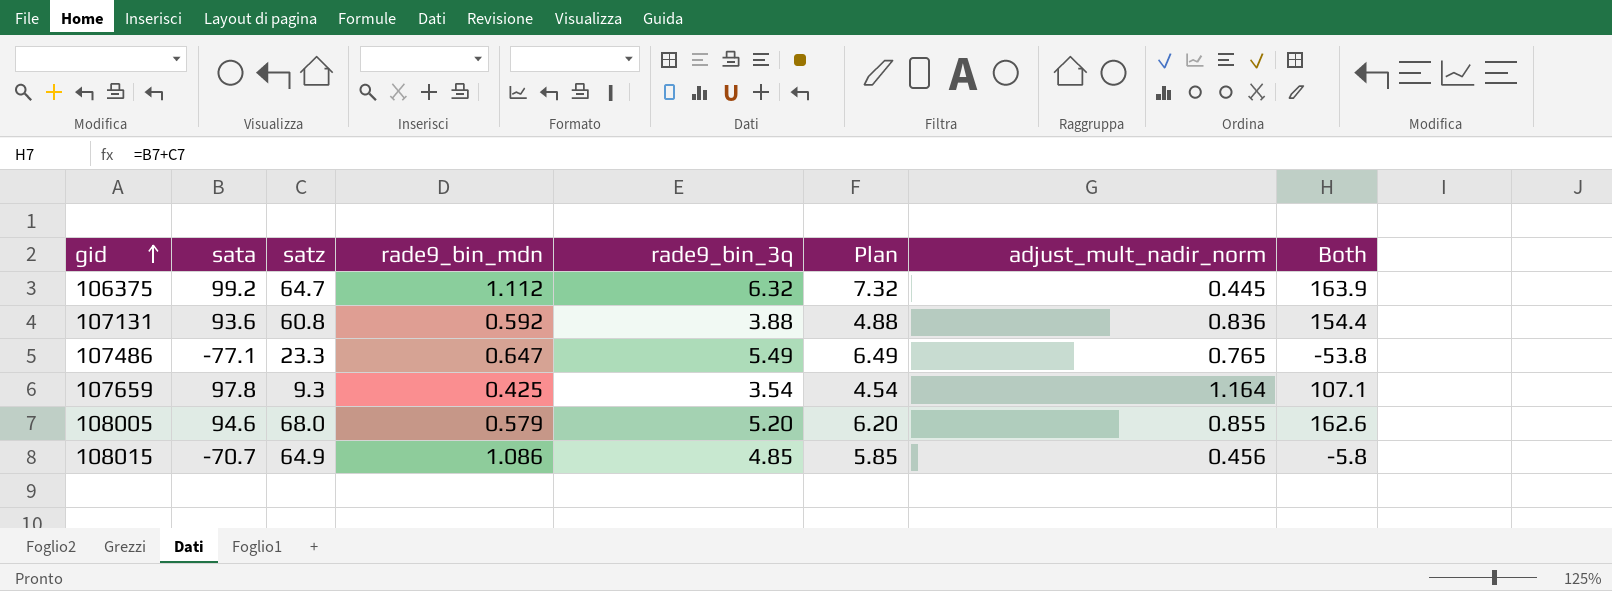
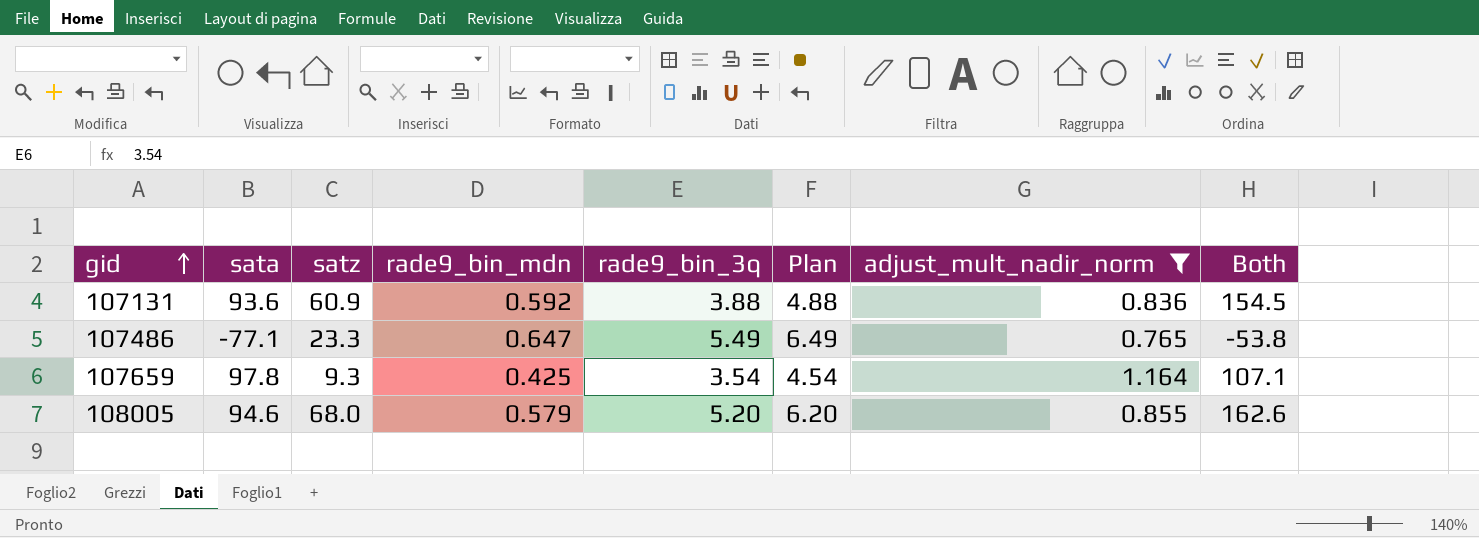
filter: none -> adjust_mult_nadir_norm >= 0.765
107131 | satz: 60.8 -> 60.9
107131 | Both: 154.4 -> 154.5

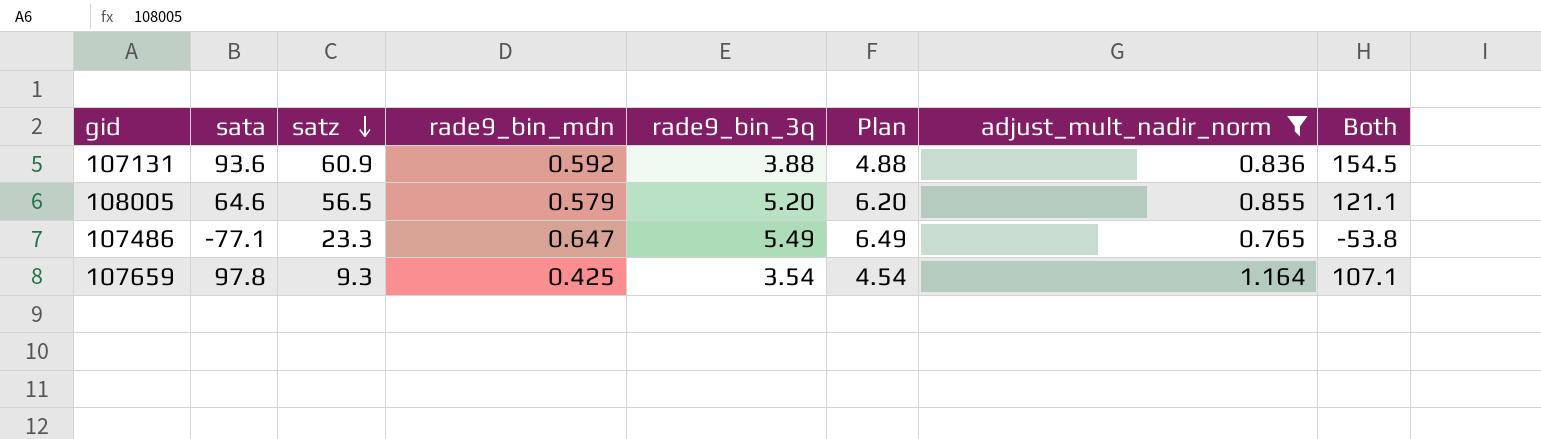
row order: gid ascending -> satz descending
108005 | sata: 94.6 -> 64.6
108005 | satz: 68.0 -> 56.5
108005 | Both: 162.6 -> 121.1

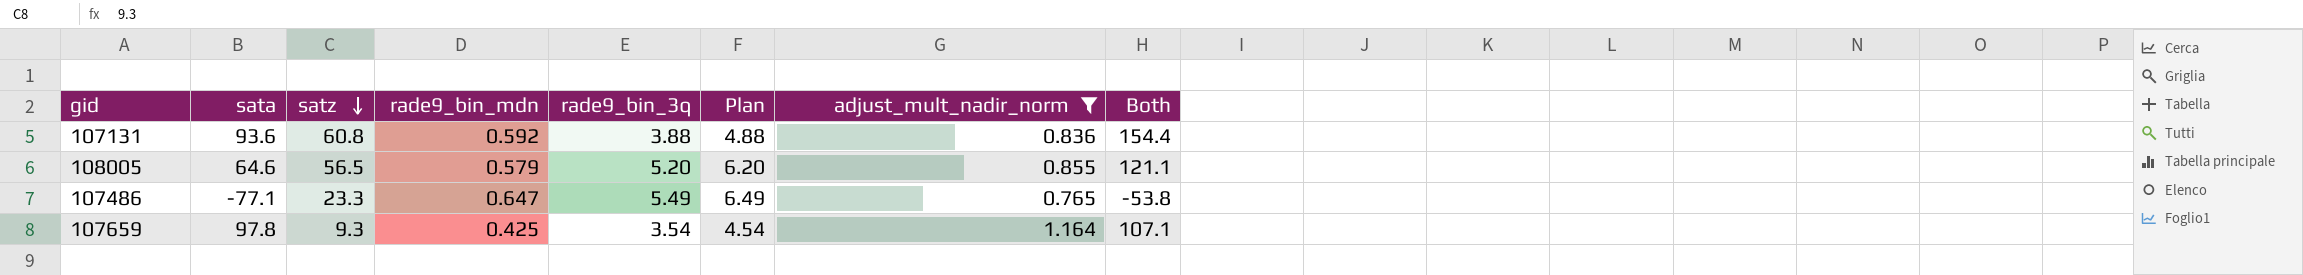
107131 | satz: 60.9 -> 60.8
107131 | Both: 154.5 -> 154.4

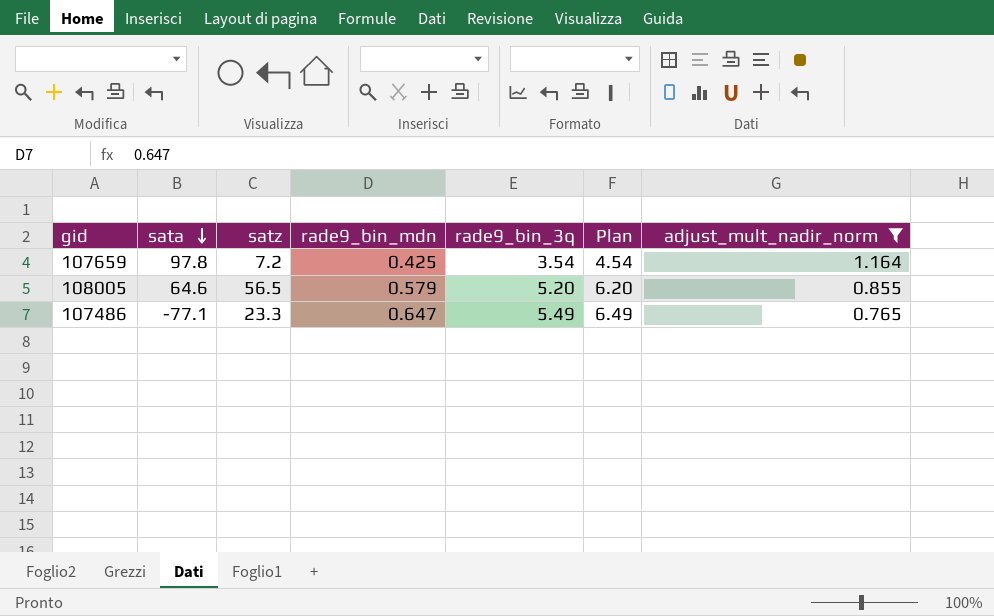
row order: satz descending -> sata descending
column Both | formula: [sata] + [satz] -> none
row 107131: 93.6 | 60.8 | 0.592 | 3.88 | 4.88 | 0.836 | 154.4 -> none
107659 | satz: 9.3 -> 7.2

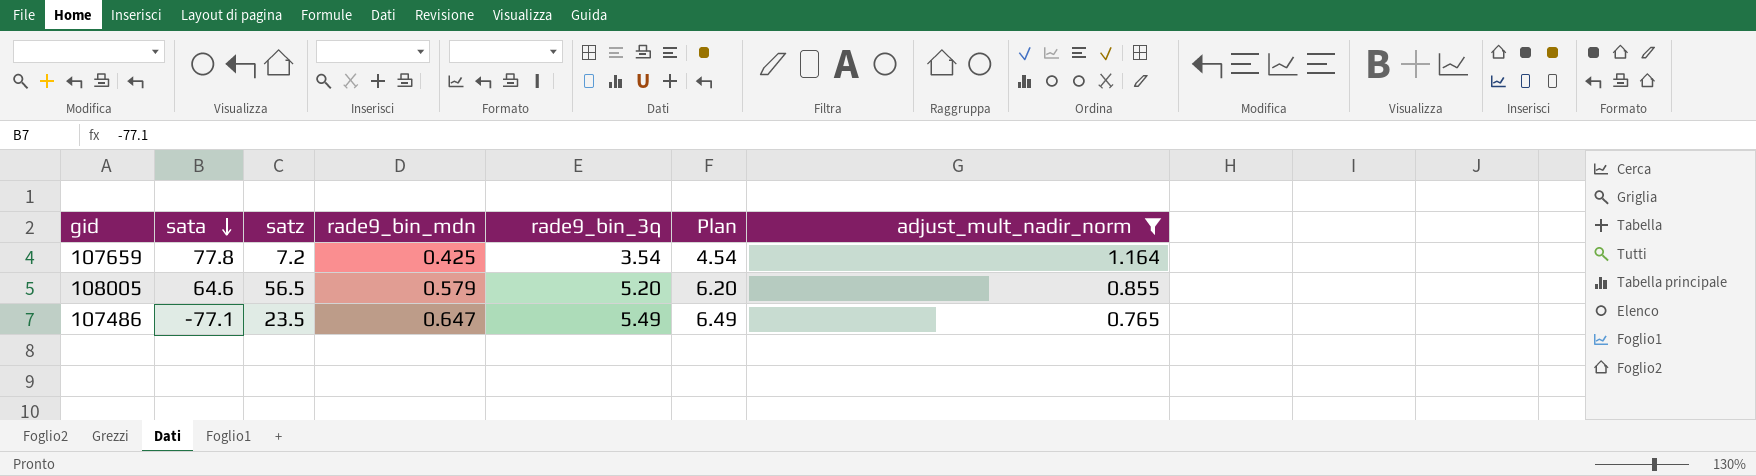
107659 | sata: 97.8 -> 77.8
107486 | satz: 23.3 -> 23.5

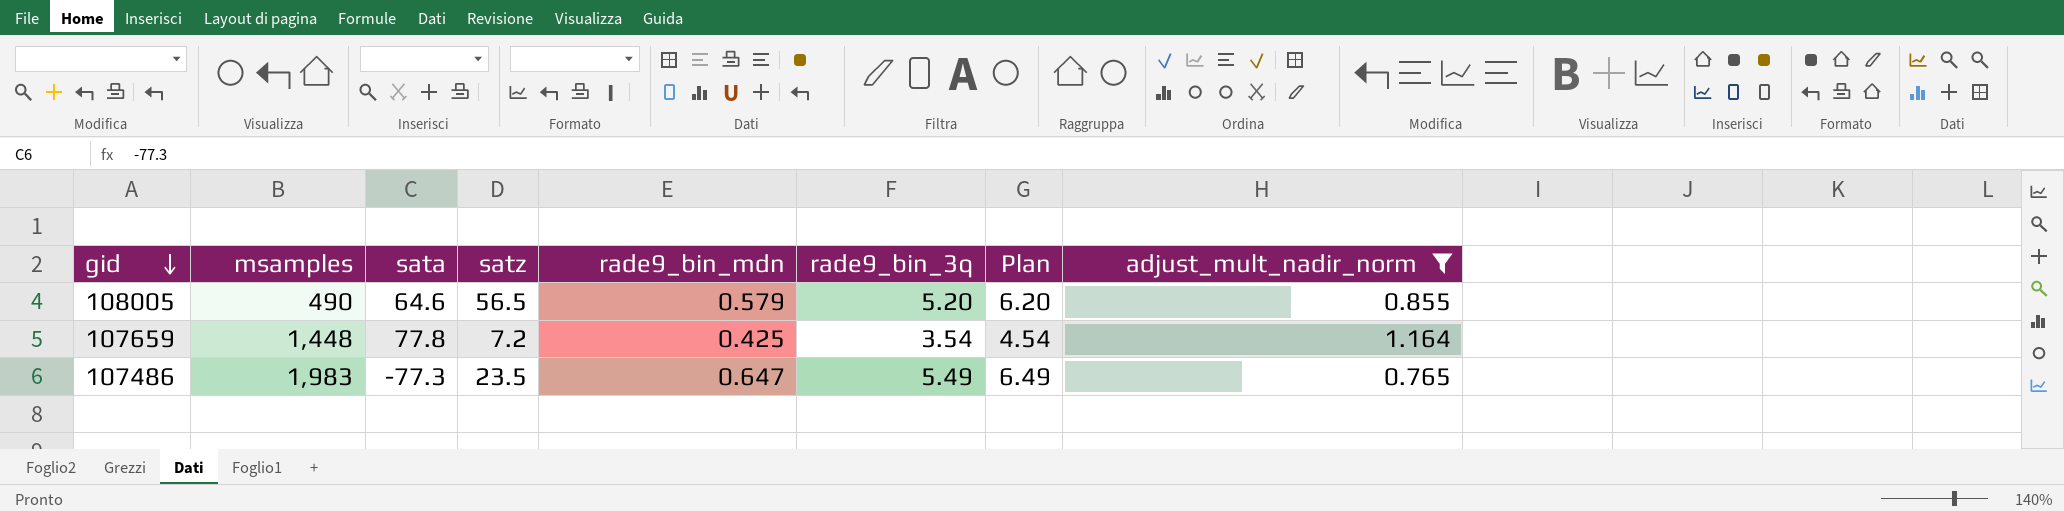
row order: sata descending -> gid descending
column msamples | position: none -> 2
107486 | sata: -77.1 -> -77.3

